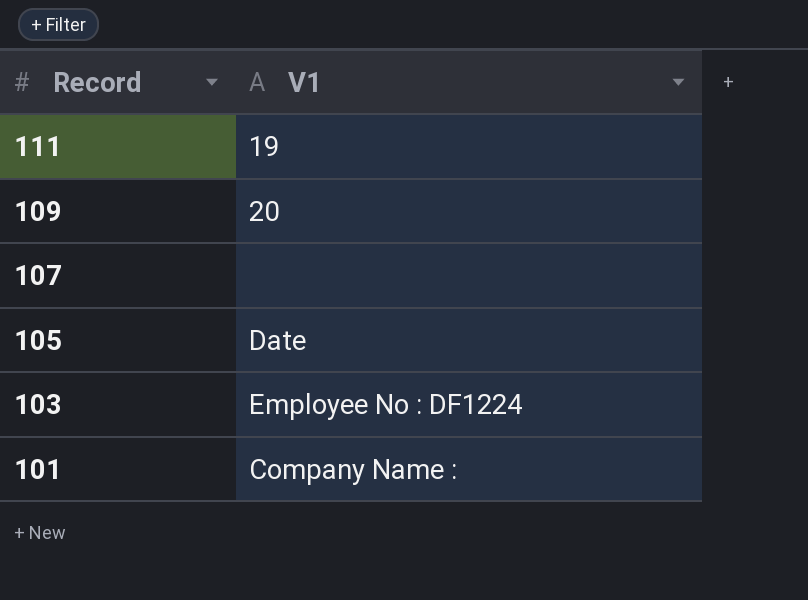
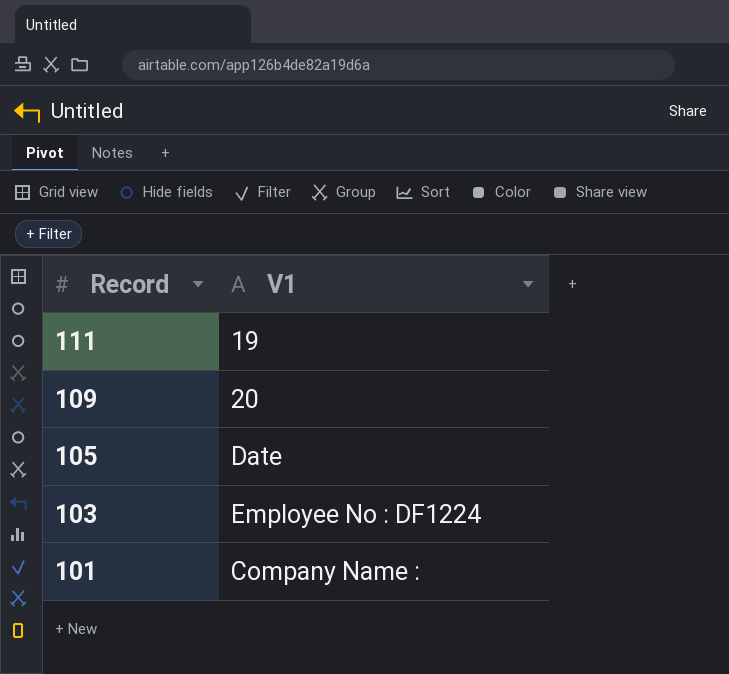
row 107: none -> none

